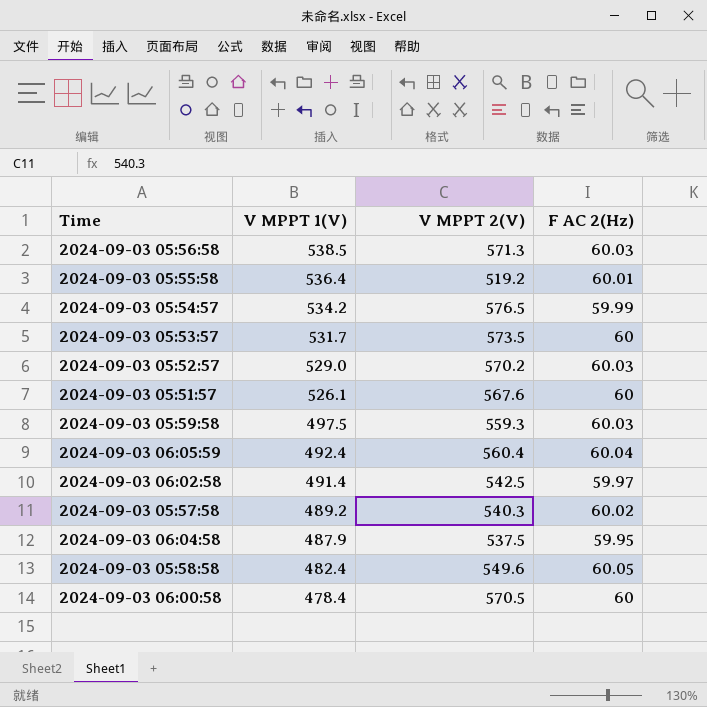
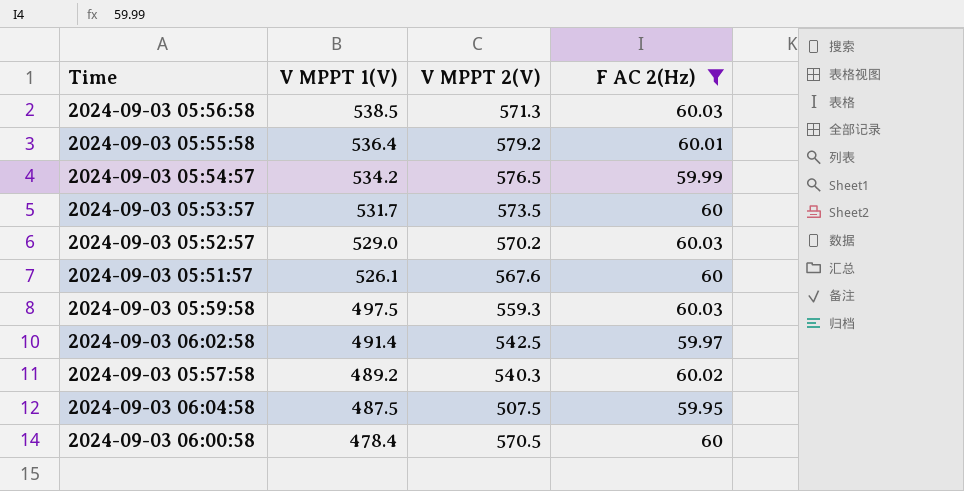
filter: none -> F AC 2(Hz) <= 60.03
2024-09-03 05:55:58 | V MPPT 2(V): 519.2 -> 579.2
2024-09-03 06:04:58 | V MPPT 1(V): 487.9 -> 487.5
2024-09-03 06:04:58 | V MPPT 2(V): 537.5 -> 507.5

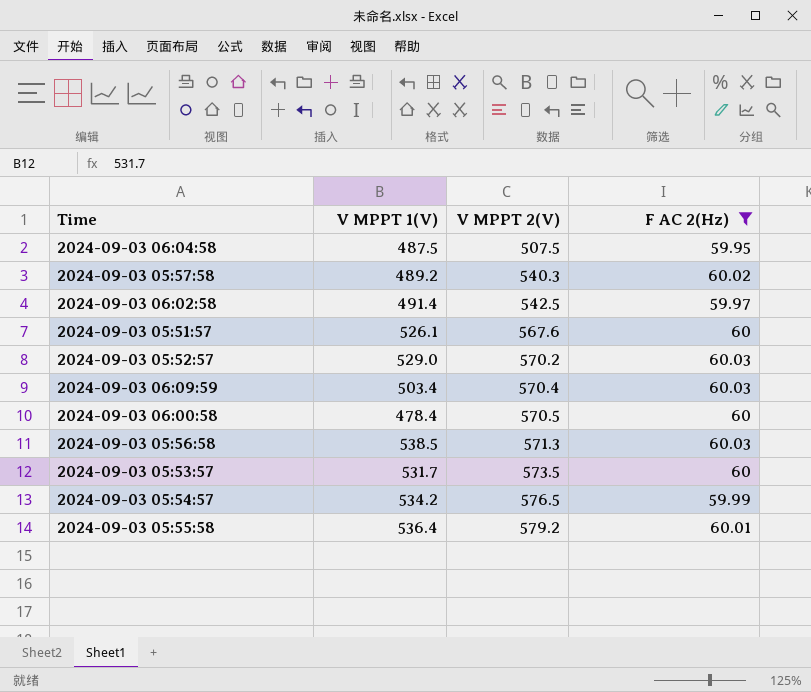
row order: V MPPT 1(V) descending -> V MPPT 2(V) ascending
row 2024-09-03 05:59:58: 497.5 | 559.3 | 60.03 -> none
row 2024-09-03 06:09:59: none -> 503.4 | 570.4 | 60.03

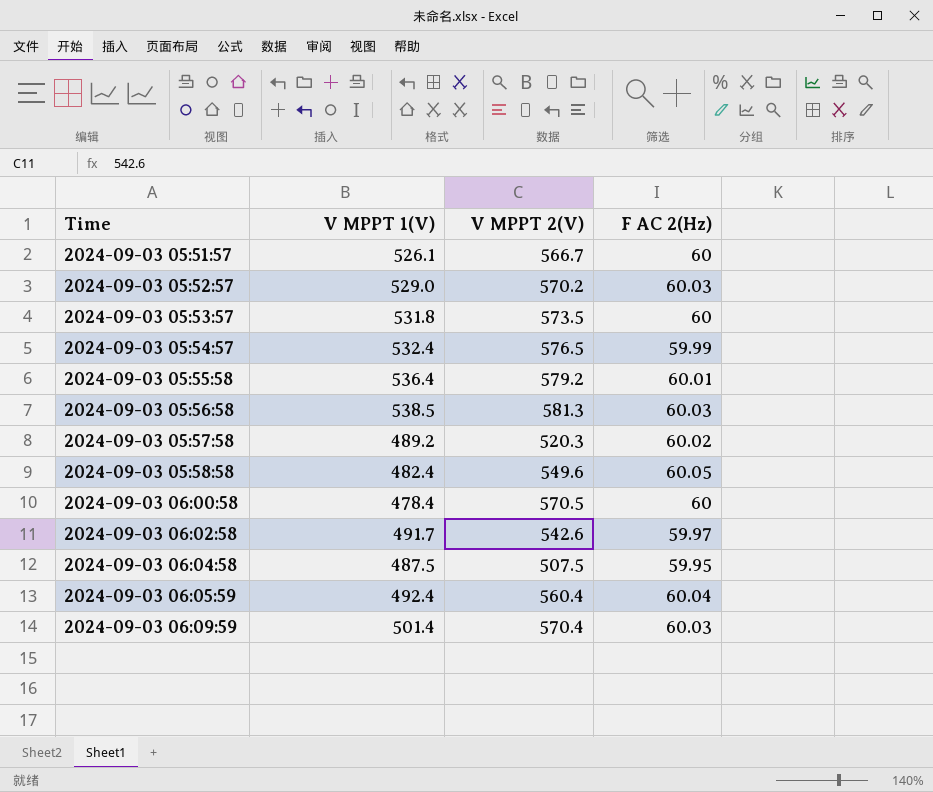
filter: F AC 2(Hz) <= 60.03 -> none
row order: V MPPT 2(V) ascending -> Time ascending
2024-09-03 05:51:57 | V MPPT 2(V): 567.6 -> 566.7
2024-09-03 05:53:57 | V MPPT 1(V): 531.7 -> 531.8
2024-09-03 05:54:57 | V MPPT 1(V): 534.2 -> 532.4
2024-09-03 05:56:58 | V MPPT 2(V): 571.3 -> 581.3
2024-09-03 05:57:58 | V MPPT 2(V): 540.3 -> 520.3
2024-09-03 06:02:58 | V MPPT 1(V): 491.4 -> 491.7
2024-09-03 06:02:58 | V MPPT 2(V): 542.5 -> 542.6
2024-09-03 06:09:59 | V MPPT 1(V): 503.4 -> 501.4

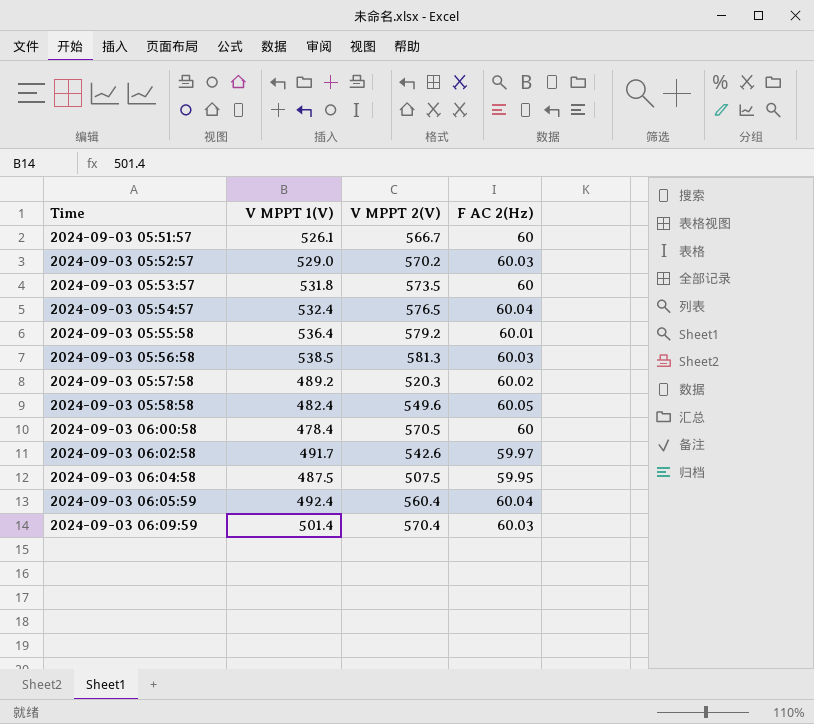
2024-09-03 05:54:57 | F AC 2(Hz): 59.99 -> 60.04

